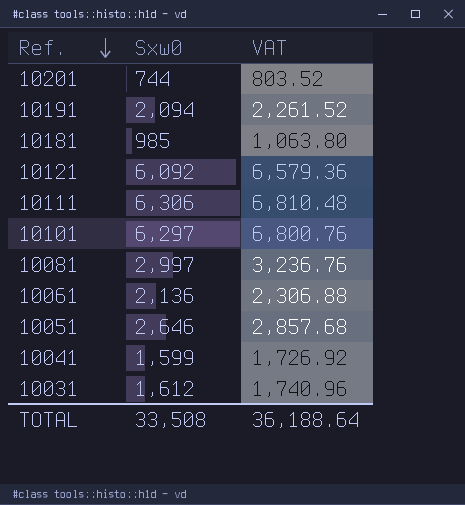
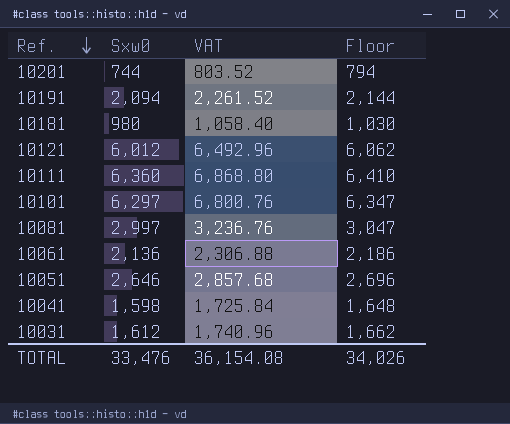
column Floor | formula: none -> [Sxw0] + 50
10181 | Sxw0: 985 -> 980
10181 | VAT: 1,063.80 -> 1,058.40
10121 | Sxw0: 6,092 -> 6,012
10121 | VAT: 6,579.36 -> 6,492.96
10111 | Sxw0: 6,306 -> 6,360
10111 | VAT: 6,810.48 -> 6,868.80
10041 | Sxw0: 1,599 -> 1,598
10041 | VAT: 1,726.92 -> 1,725.84
TOTAL | Sxw0: 33,508 -> 33,476
TOTAL | VAT: 36,188.64 -> 36,154.08

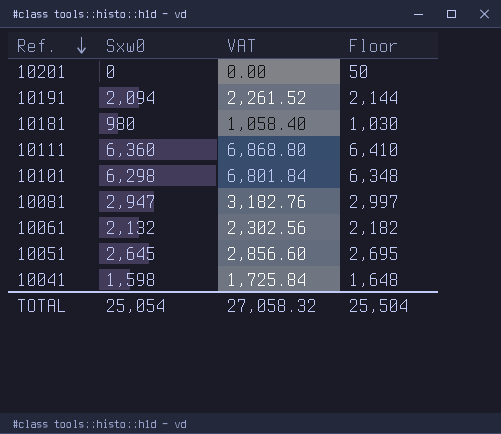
row 10121: 6,012 | 6,492.96 | 6,062 -> none
row 10031: 1,612 | 1,740.96 | 1,662 -> none
10201 | Sxw0: 744 -> 0
10201 | VAT: 803.52 -> 0.00
10201 | Floor: 794 -> 50
10101 | Sxw0: 6,297 -> 6,298
10101 | VAT: 6,800.76 -> 6,801.84
10101 | Floor: 6,347 -> 6,348
10081 | Sxw0: 2,997 -> 2,947
10081 | VAT: 3,236.76 -> 3,182.76
10081 | Floor: 3,047 -> 2,997
10061 | Sxw0: 2,136 -> 2,132
10061 | VAT: 2,306.88 -> 2,302.56
10061 | Floor: 2,186 -> 2,182
10051 | Sxw0: 2,646 -> 2,645
10051 | VAT: 2,857.68 -> 2,856.60
10051 | Floor: 2,696 -> 2,695
TOTAL | Sxw0: 33,476 -> 25,054
TOTAL | VAT: 36,154.08 -> 27,058.32
TOTAL | Floor: 34,026 -> 25,504

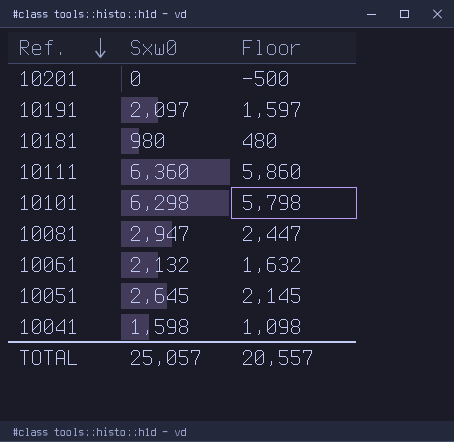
column VAT | formula: [Sxw0] * 1.08 -> none
column Floor | formula: [Sxw0] + 50 -> [Sxw0] - 500
10191 | Sxw0: 2,094 -> 2,097
TOTAL | Sxw0: 25,054 -> 25,057
TOTAL | Floor: 25,504 -> 20,557

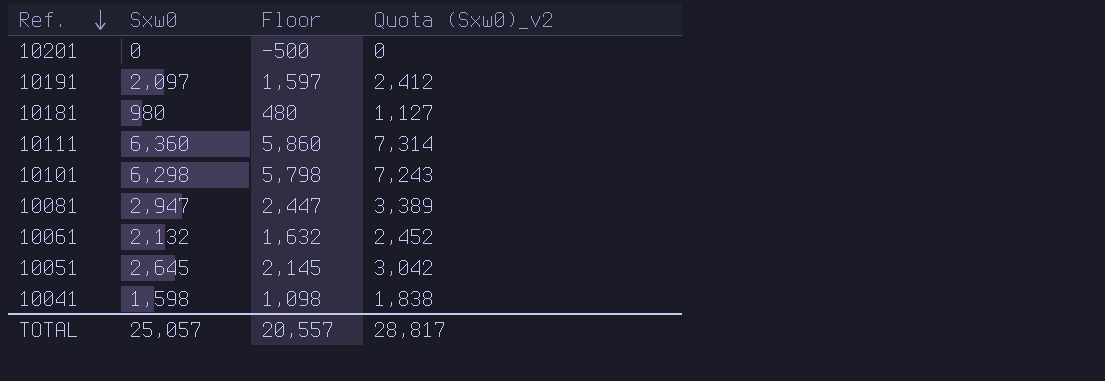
column Quota (Sxw0)_v2 | formula: none -> [Sxw0] * 1.15

